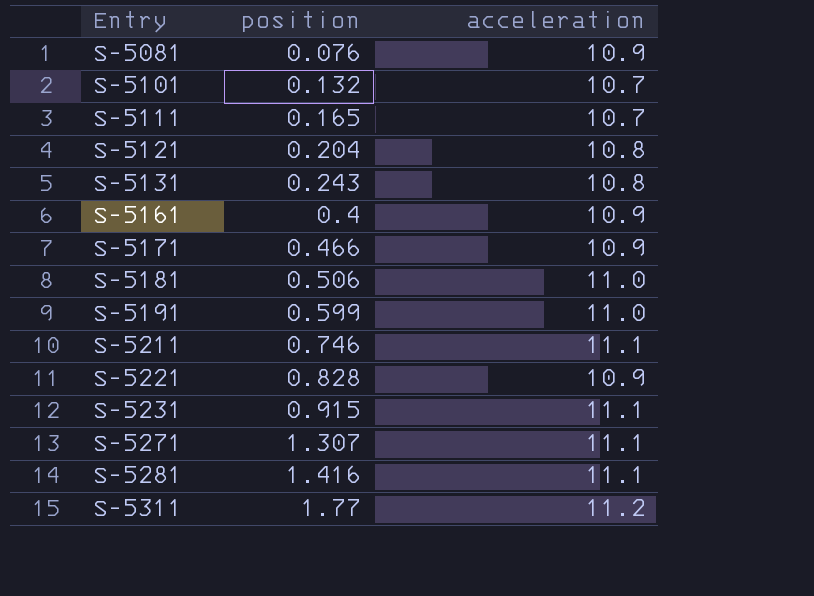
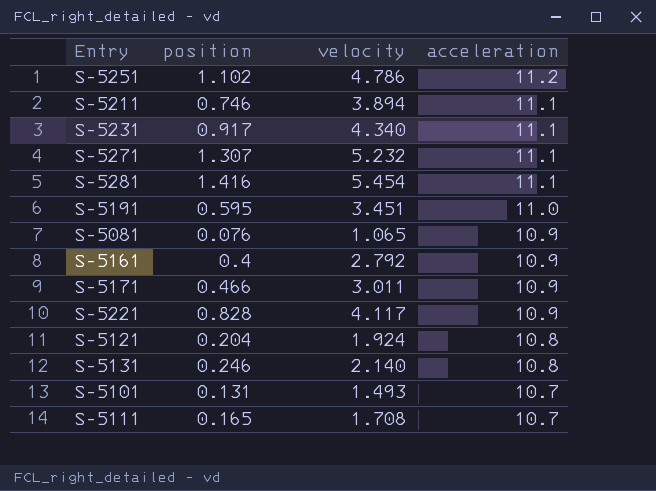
row order: Entry ascending -> acceleration descending
column velocity | position: none -> 3
row S-5181: 0.506 | 11.0 -> none
row S-5311: 1.77 | 11.2 -> none
row S-5251: none -> 1.102 | 4.786 | 11.2
S-5231 | position: 0.915 -> 0.917
S-5191 | position: 0.599 -> 0.595
S-5131 | position: 0.243 -> 0.246
S-5101 | position: 0.132 -> 0.131

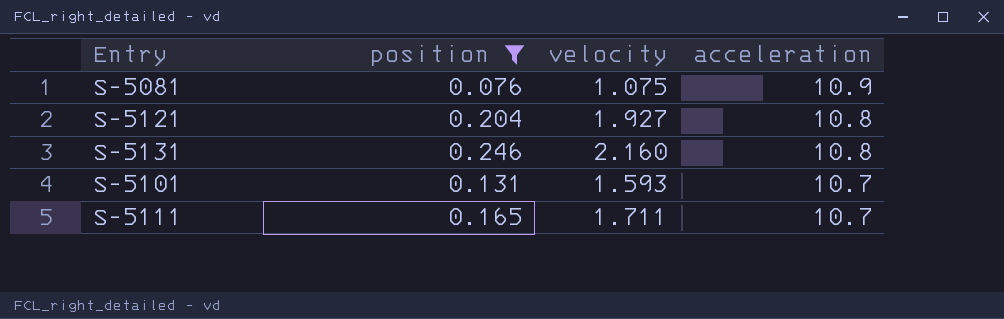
filter: none -> position <= 0.246
S-5081 | velocity: 1.065 -> 1.075
S-5121 | velocity: 1.924 -> 1.927
S-5131 | velocity: 2.140 -> 2.160
S-5101 | velocity: 1.493 -> 1.593
S-5111 | velocity: 1.708 -> 1.711

